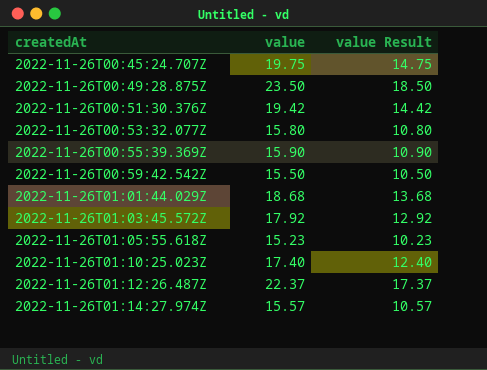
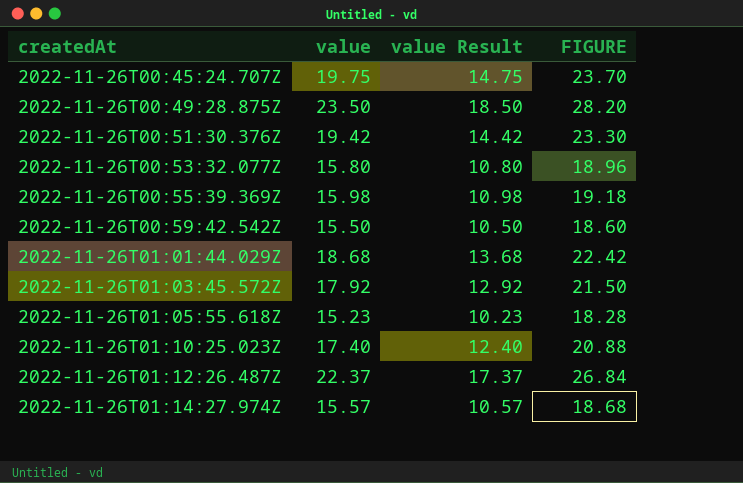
column FIGURE | formula: none -> [value] * 1.2
2022-11-26T00:55:39.369Z | value: 15.90 -> 15.98
2022-11-26T00:55:39.369Z | value Result: 10.90 -> 10.98

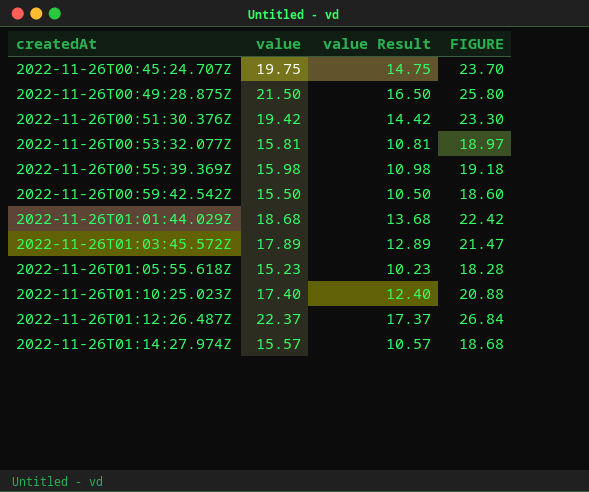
2022-11-26T00:49:28.875Z | value: 23.50 -> 21.50
2022-11-26T00:49:28.875Z | value Result: 18.50 -> 16.50
2022-11-26T00:49:28.875Z | FIGURE: 28.20 -> 25.80
2022-11-26T00:53:32.077Z | value: 15.80 -> 15.81
2022-11-26T00:53:32.077Z | value Result: 10.80 -> 10.81
2022-11-26T00:53:32.077Z | FIGURE: 18.96 -> 18.97
2022-11-26T01:03:45.572Z | value: 17.92 -> 17.89
2022-11-26T01:03:45.572Z | value Result: 12.92 -> 12.89
2022-11-26T01:03:45.572Z | FIGURE: 21.50 -> 21.47

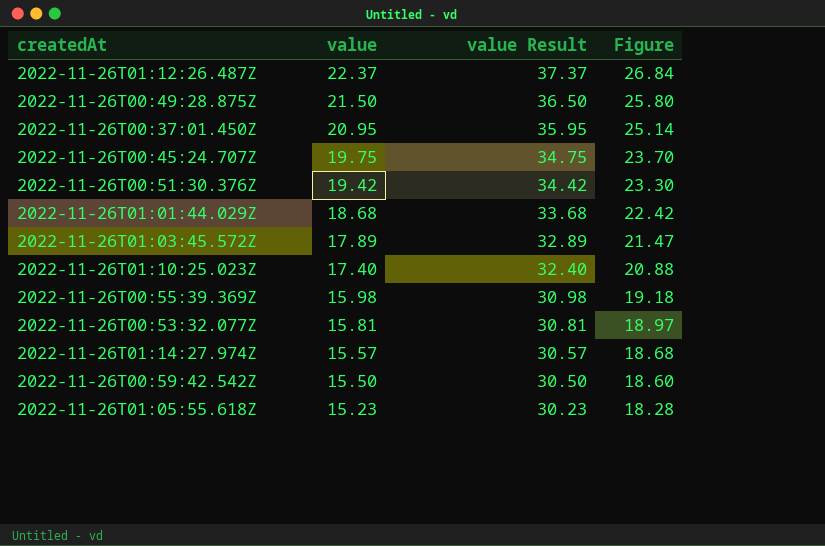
row order: createdAt ascending -> value descending
column value Result | formula: [value] - 5 -> [value] + 15
column name: FIGURE -> Figure
row 2022-11-26T00:37:01.450Z: none -> 20.95 | 35.95 | 25.14

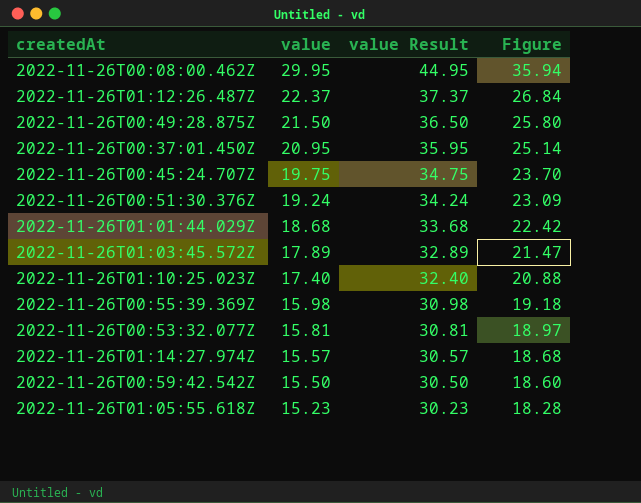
row 2022-11-26T00:08:00.462Z: none -> 29.95 | 44.95 | 35.94
2022-11-26T00:51:30.376Z | value: 19.42 -> 19.24
2022-11-26T00:51:30.376Z | value Result: 34.42 -> 34.24
2022-11-26T00:51:30.376Z | Figure: 23.30 -> 23.09

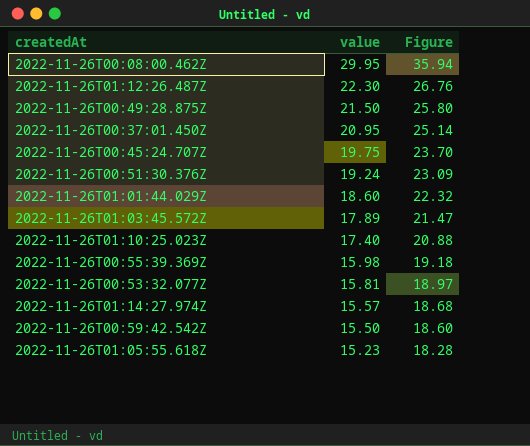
column value Result | formula: [value] + 15 -> none
2022-11-26T01:12:26.487Z | value: 22.37 -> 22.30
2022-11-26T01:12:26.487Z | Figure: 26.84 -> 26.76
2022-11-26T01:01:44.029Z | value: 18.68 -> 18.60
2022-11-26T01:01:44.029Z | Figure: 22.42 -> 22.32

